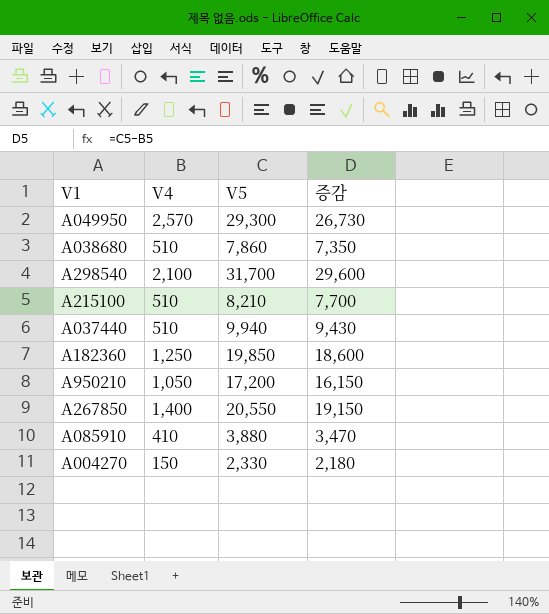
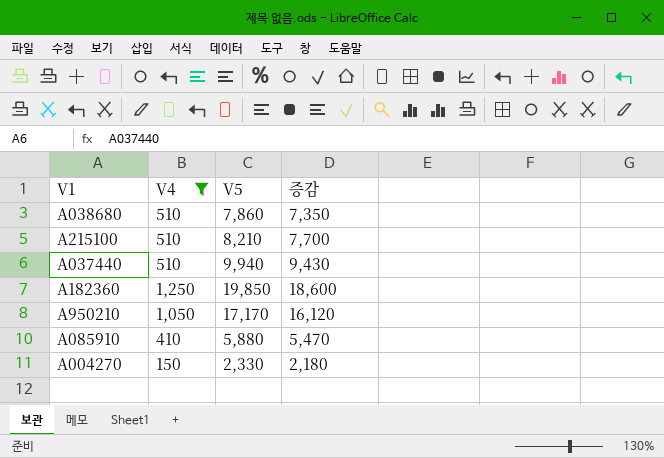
filter: none -> V4 <= 1,250
A950210 | V5: 17,200 -> 17,170
A950210 | 증감: 16,150 -> 16,120
A085910 | V5: 3,880 -> 5,880
A085910 | 증감: 3,470 -> 5,470

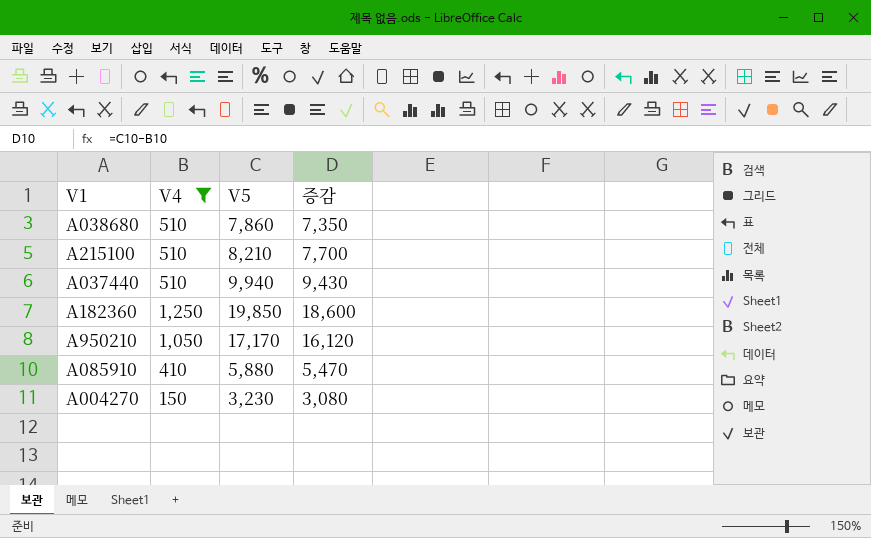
A004270 | V5: 2,330 -> 3,230
A004270 | 증감: 2,180 -> 3,080

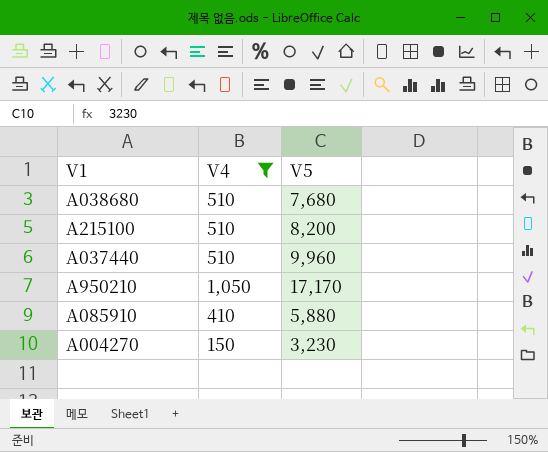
column 증감 | formula: [V5] - [V4] -> none
row A182360: 1,250 | 19,850 | 18,600 -> none
A038680 | V5: 7,860 -> 7,680
A215100 | V5: 8,210 -> 8,200
A037440 | V5: 9,940 -> 9,960

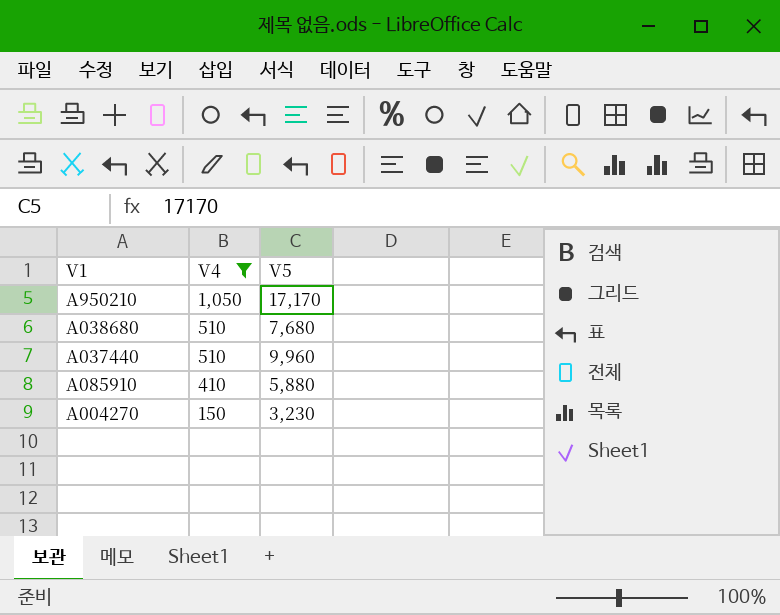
row order: none -> V4 descending
row A215100: 510 | 8,200 -> none

